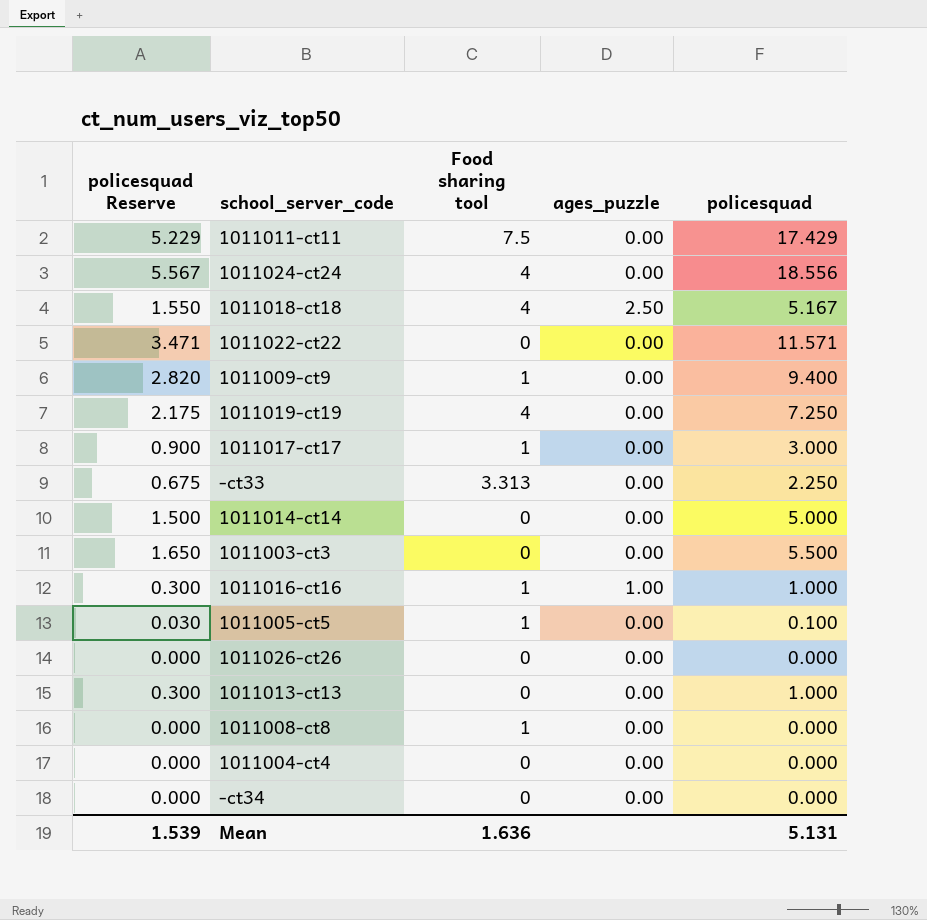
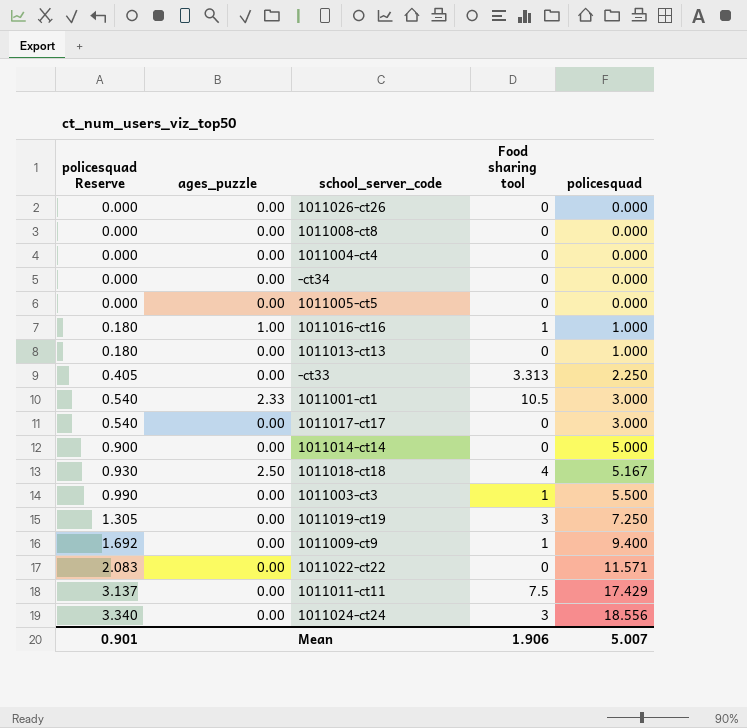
row order: none -> policesquad Reserve ascending
column policesquad Reserve | formula: [policesquad] * 0.3 -> [policesquad] * 0.18
column ages_puzzle | position: 4 -> 2
1011008-ct8 | Food sharing tool: 1 -> 0
1011005-ct5 | Food sharing tool: 1 -> 0
1011005-ct5 | policesquad: 0.100 -> 0.000
row 1011001-ct1: none -> 0.540 | 2.33 | 10.5 | 3.000
1011017-ct17 | Food sharing tool: 1 -> 0
1011003-ct3 | Food sharing tool: 0 -> 1
1011019-ct19 | Food sharing tool: 4 -> 3
1011024-ct24 | Food sharing tool: 4 -> 3
Mean | policesquad Reserve: 1.539 -> 0.901
Mean | Food sharing tool: 1.636 -> 1.906
Mean | policesquad: 5.131 -> 5.007

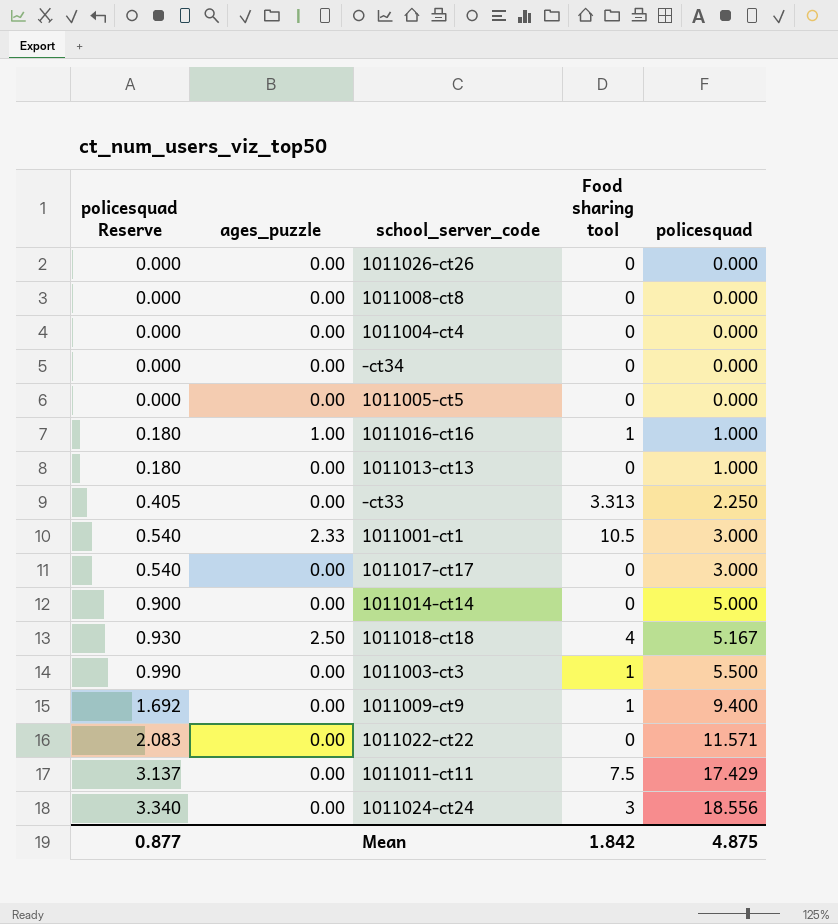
row 1011019-ct19: 1.305 | 0.00 | 3 | 7.250 -> none
Mean | policesquad Reserve: 0.901 -> 0.877
Mean | Food sharing tool: 1.906 -> 1.842
Mean | policesquad: 5.007 -> 4.875

